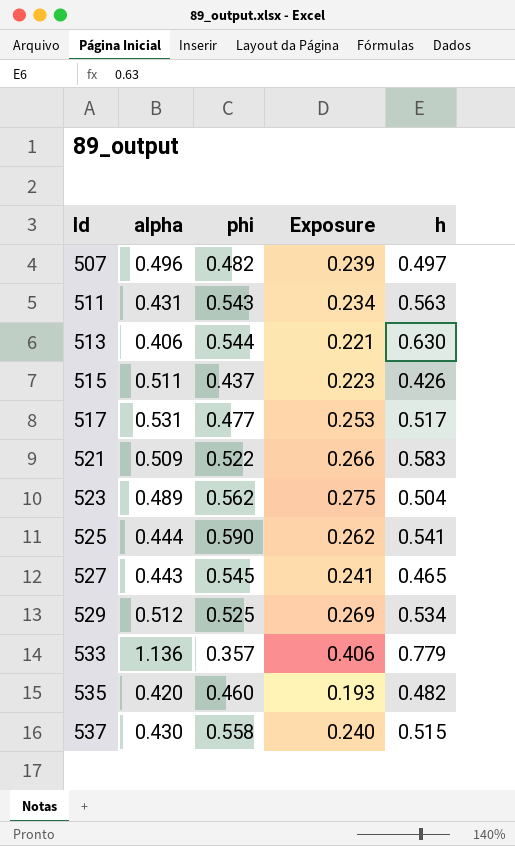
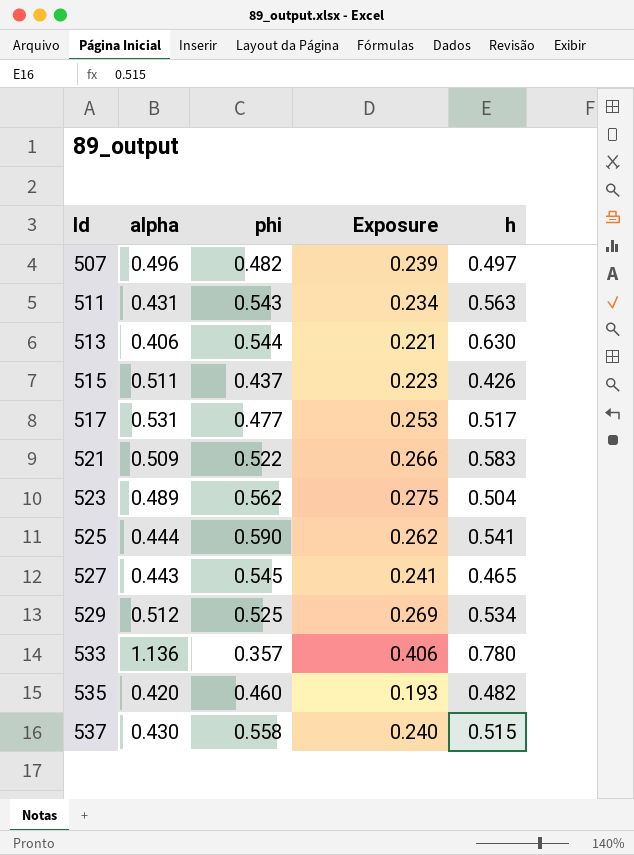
533 | h: 0.779 -> 0.780

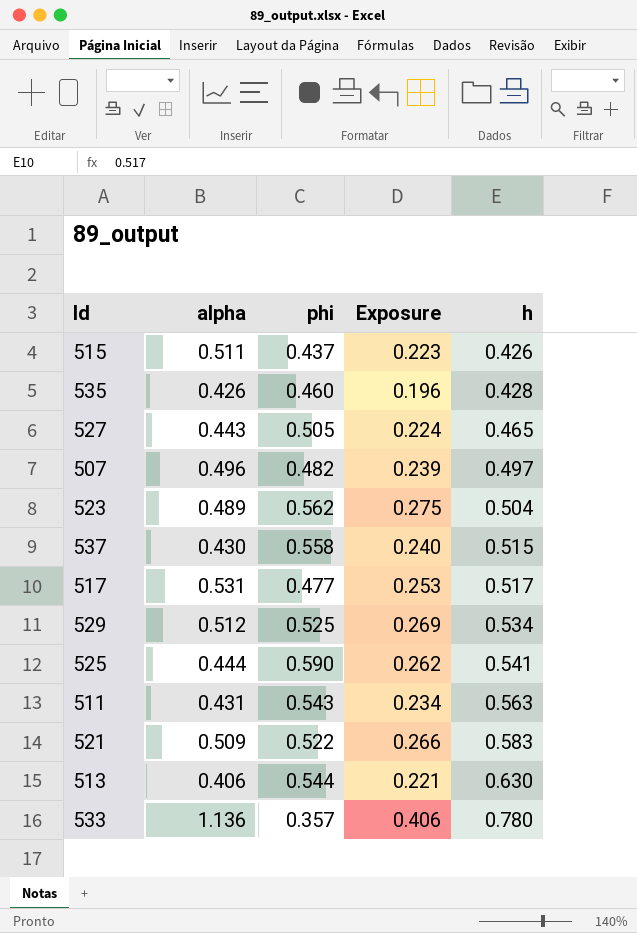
row order: Id ascending -> h ascending
535 | alpha: 0.420 -> 0.426
535 | Exposure: 0.193 -> 0.196
535 | h: 0.482 -> 0.428
527 | phi: 0.545 -> 0.505
527 | Exposure: 0.241 -> 0.224

